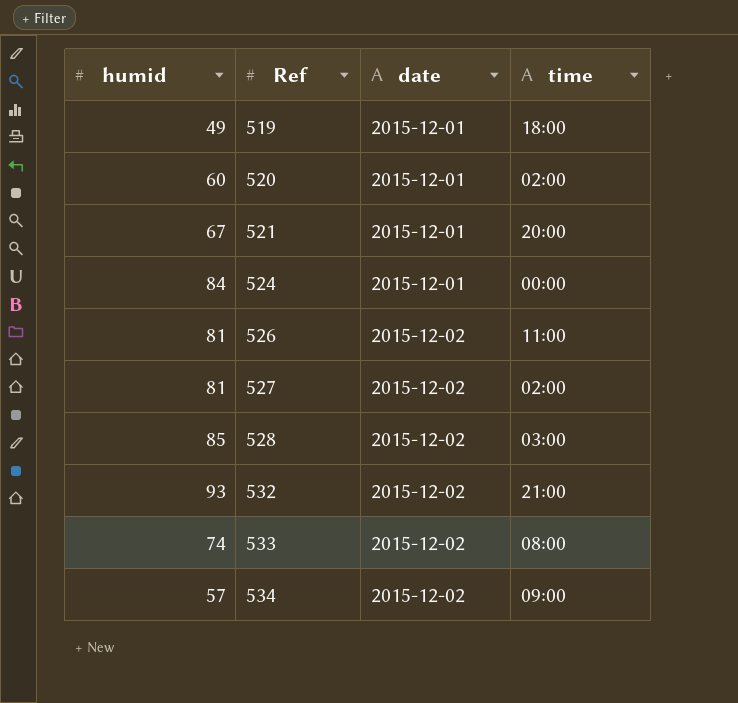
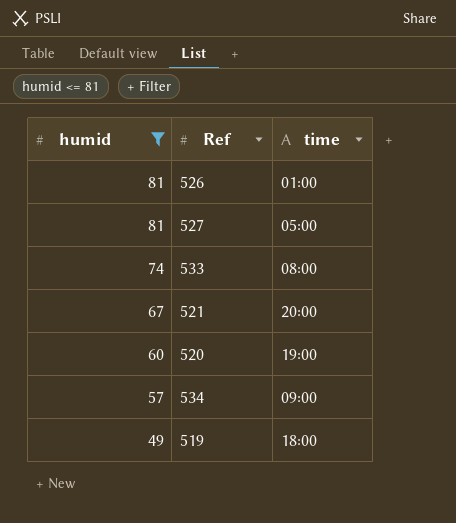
filter: none -> humid <= 81
row order: Ref ascending -> humid descending
column date | position: 3 -> none
526 | time: 11:00 -> 01:00
527 | time: 02:00 -> 05:00
520 | time: 02:00 -> 19:00

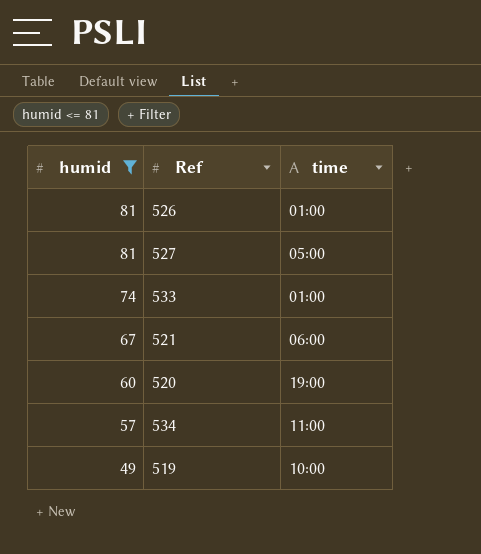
533 | time: 08:00 -> 01:00
521 | time: 20:00 -> 06:00
534 | time: 09:00 -> 11:00
519 | time: 18:00 -> 10:00

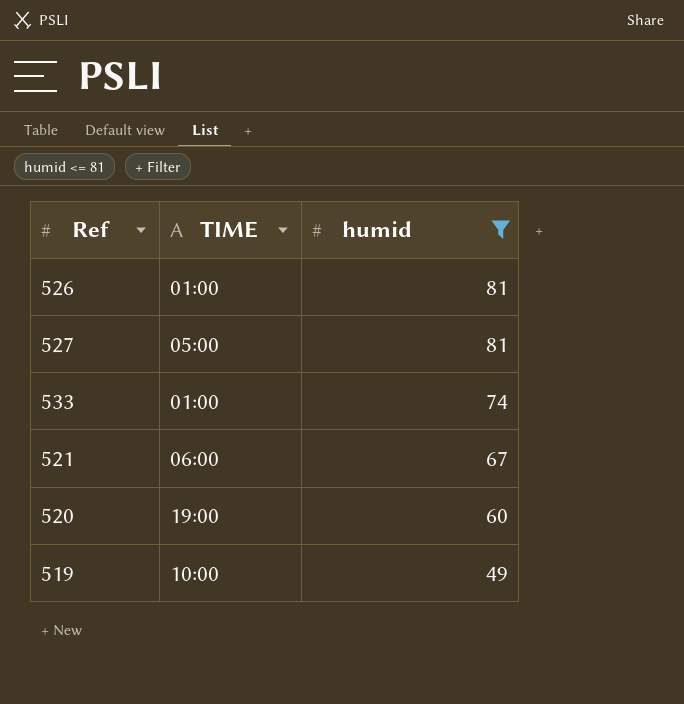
column name: time -> TIME
column humid | position: 1 -> 3
row 534: 57 | 11:00 -> none

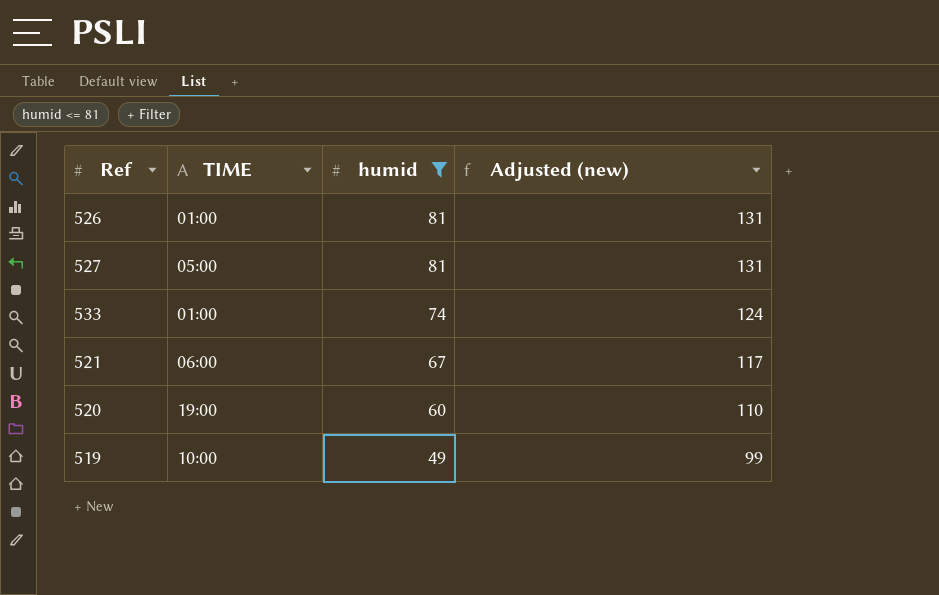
column Adjusted (new) | formula: none -> [humid] + 50

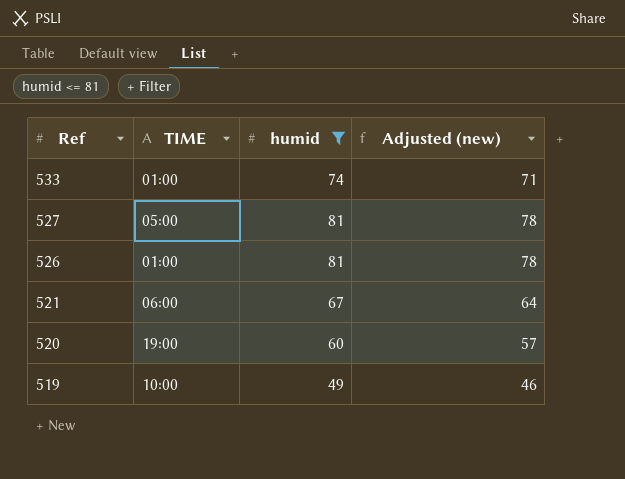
row order: humid descending -> Ref descending
column Adjusted (new) | formula: [humid] + 50 -> [humid] - 3

